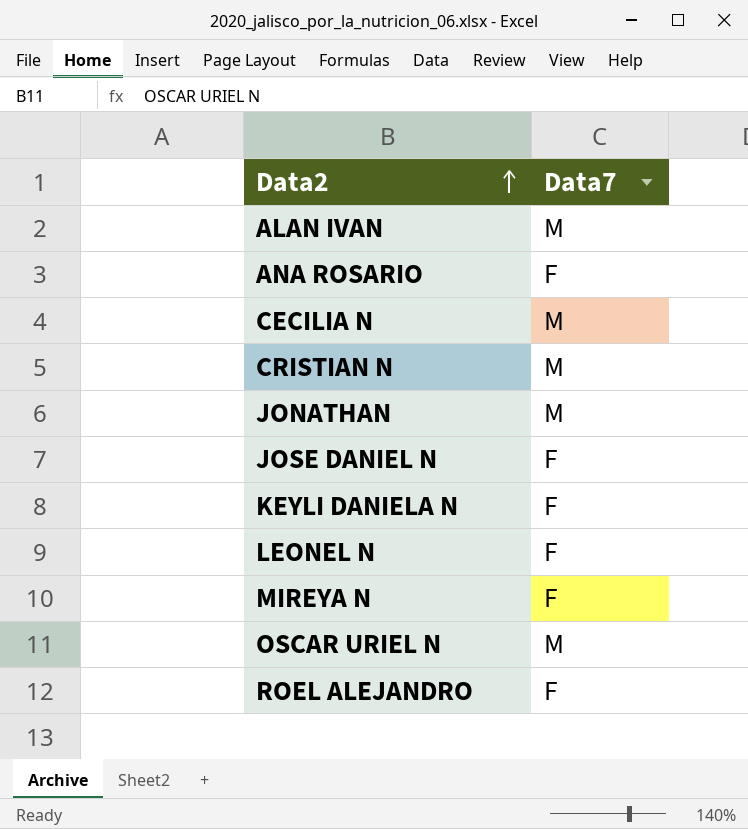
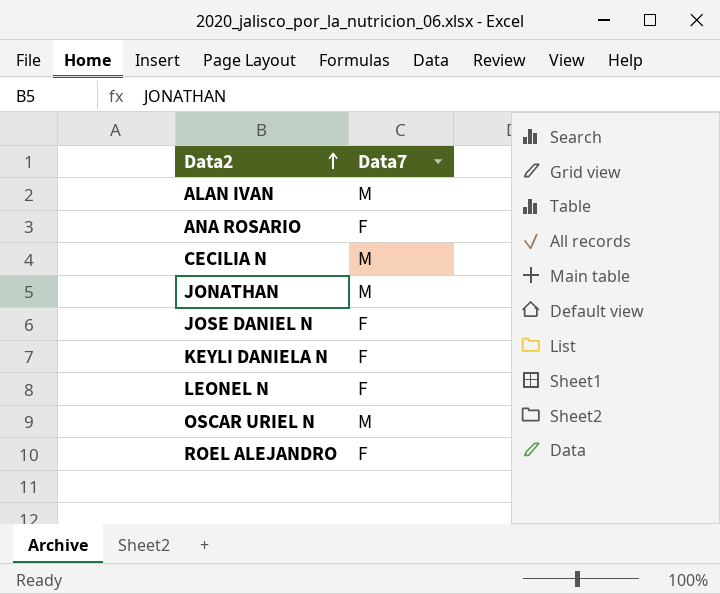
row CRISTIAN N: M -> none
row MIREYA N: F -> none

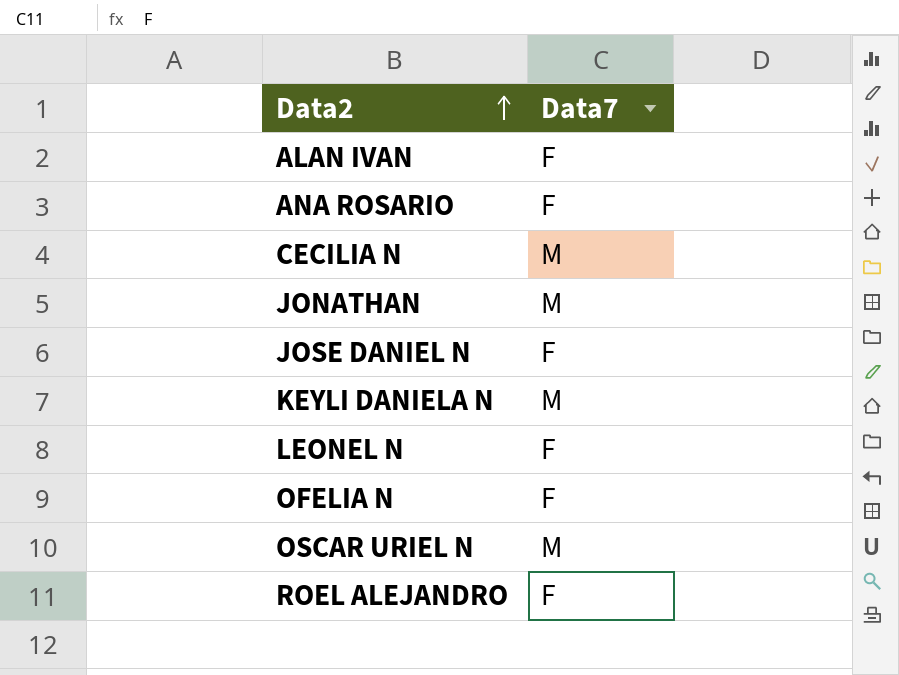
ALAN IVAN | Data7: M -> F
KEYLI DANIELA N | Data7: F -> M
row OFELIA N: none -> F

